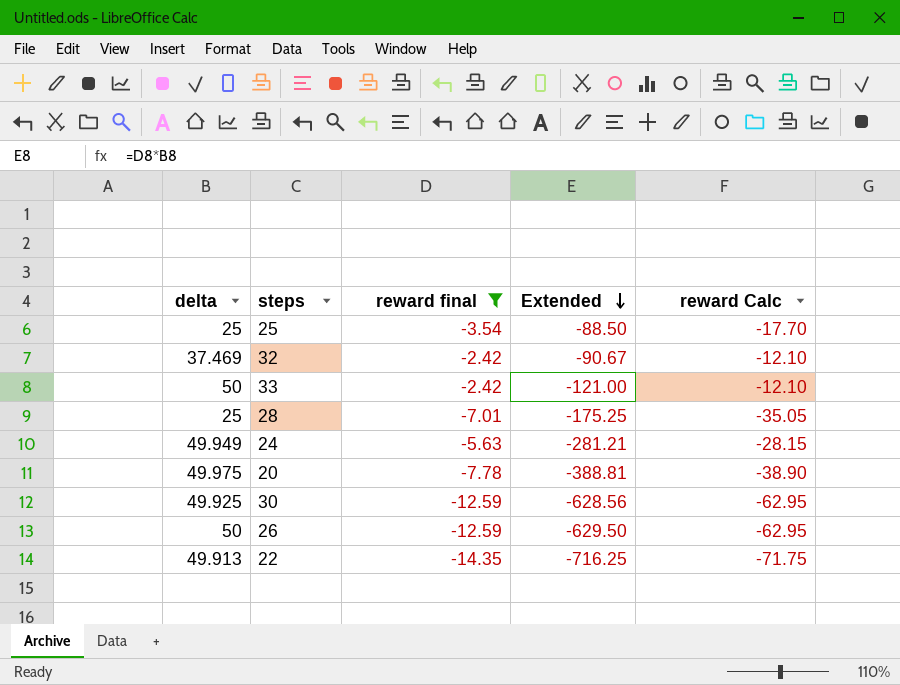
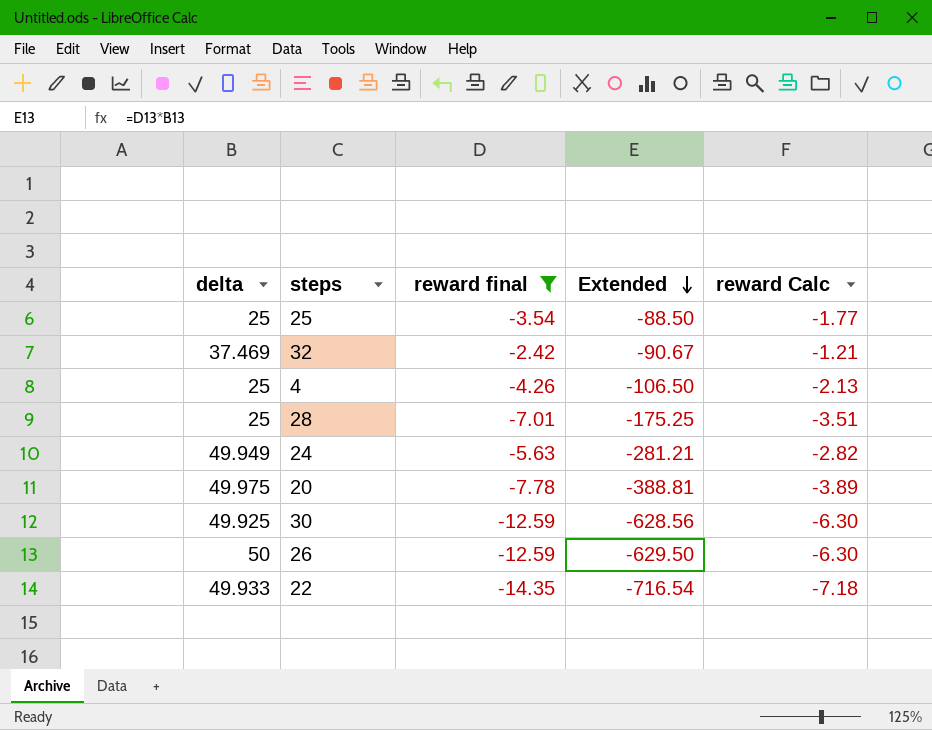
column reward Calc | formula: [reward final] * 5 -> [reward final] * 0.5
row 33: 50 | -2.42 | -121.00 | -12.10 -> none
row 4: none -> 25 | -4.26 | -106.50 | -2.13
22 | delta: 49.913 -> 49.933
22 | Extended: -716.25 -> -716.54

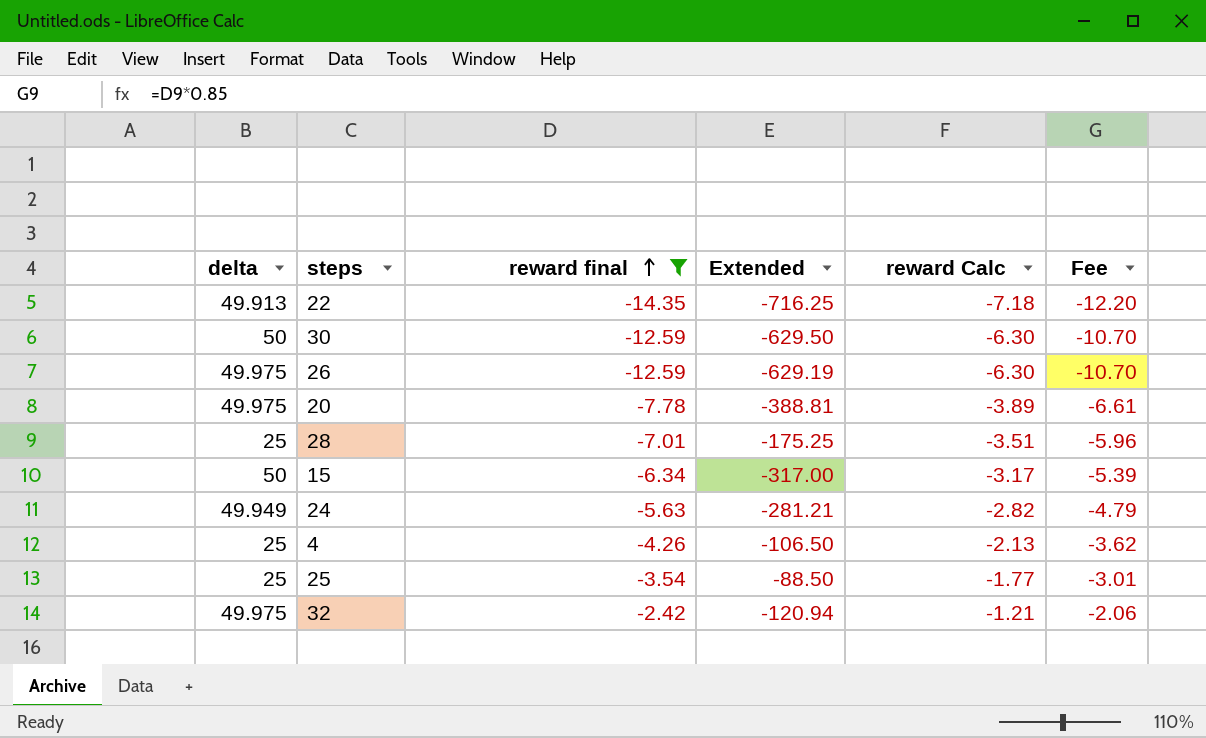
row order: Extended descending -> reward final ascending
column Fee | formula: none -> [reward final] * 0.85
22 | delta: 49.933 -> 49.913
22 | Extended: -716.54 -> -716.25
30 | delta: 49.925 -> 50
30 | Extended: -628.56 -> -629.50
26 | delta: 50 -> 49.975
26 | Extended: -629.50 -> -629.19
row 15: none -> 50 | -6.34 | -317.00 | -3.17 | -5.39
32 | delta: 37.469 -> 49.975
32 | Extended: -90.67 -> -120.94

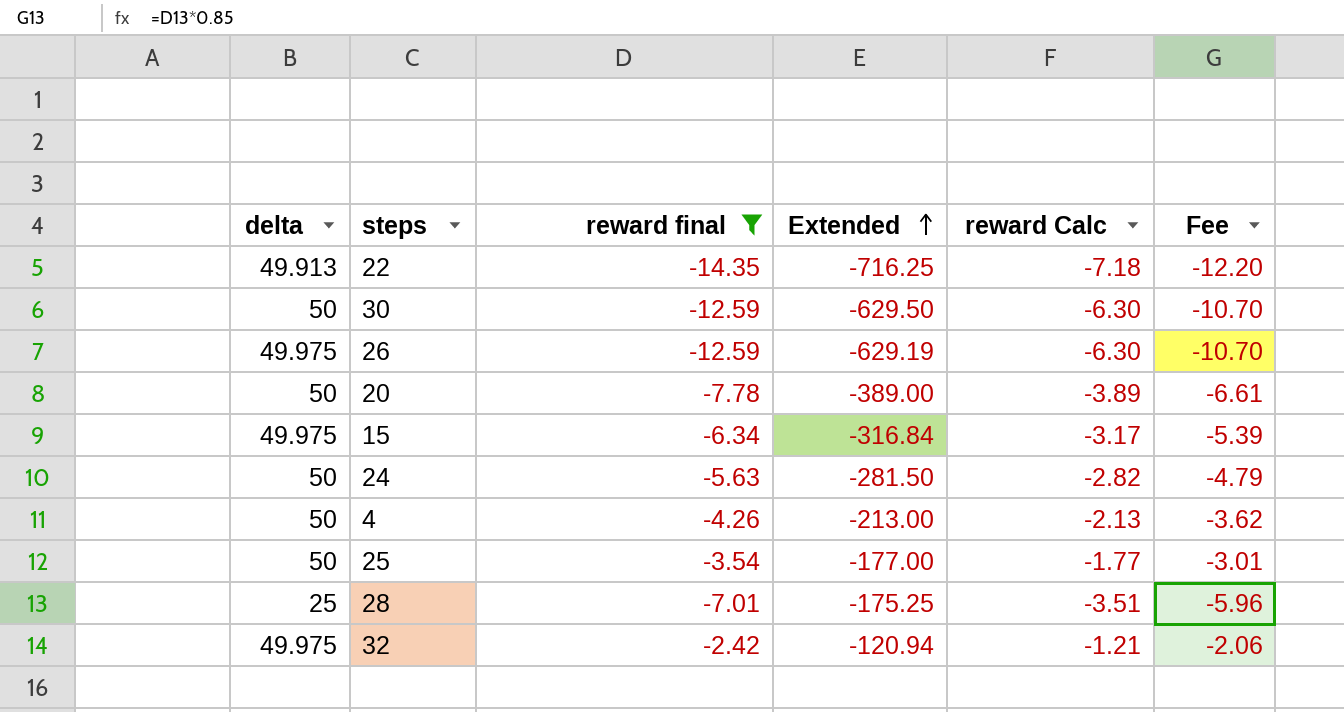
row order: reward final ascending -> Extended ascending
20 | delta: 49.975 -> 50
20 | Extended: -388.81 -> -389.00
15 | delta: 50 -> 49.975
15 | Extended: -317.00 -> -316.84
24 | delta: 49.949 -> 50
24 | Extended: -281.21 -> -281.50
4 | delta: 25 -> 50
4 | Extended: -106.50 -> -213.00
25 | delta: 25 -> 50
25 | Extended: -88.50 -> -177.00

